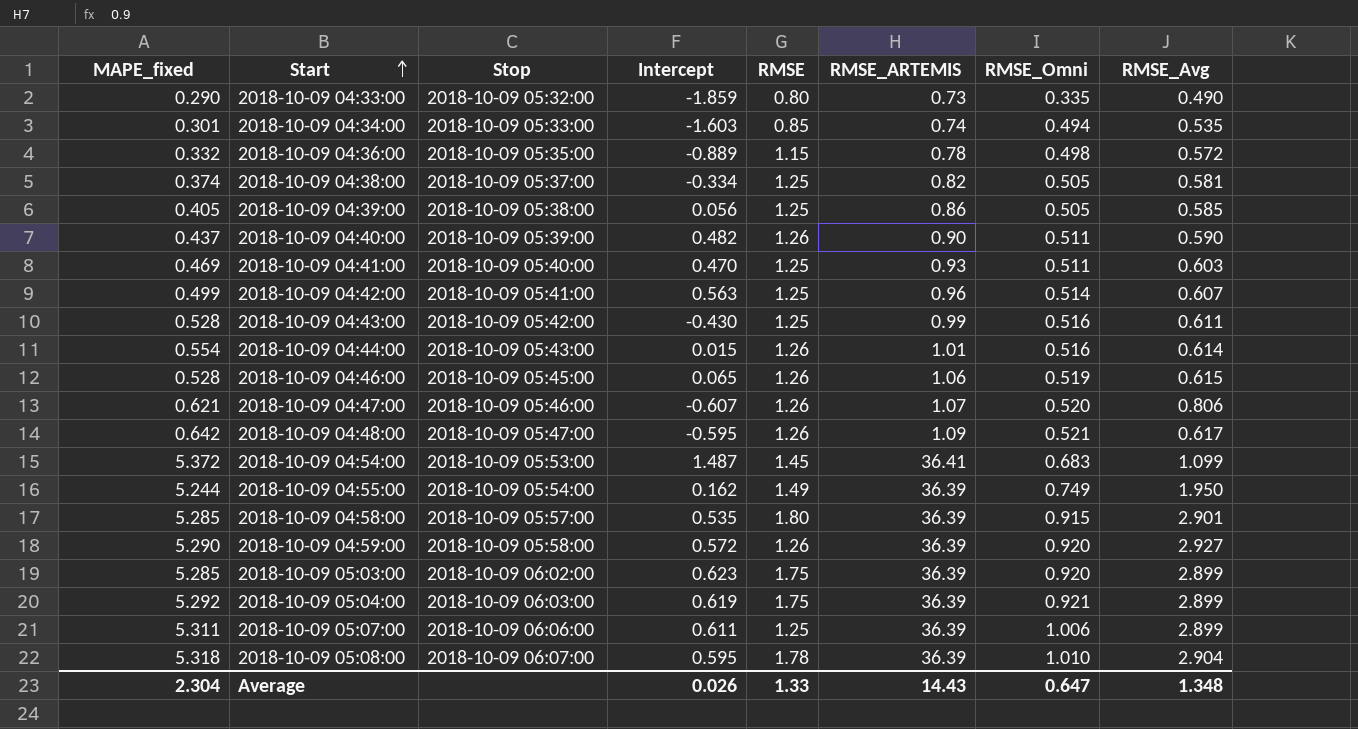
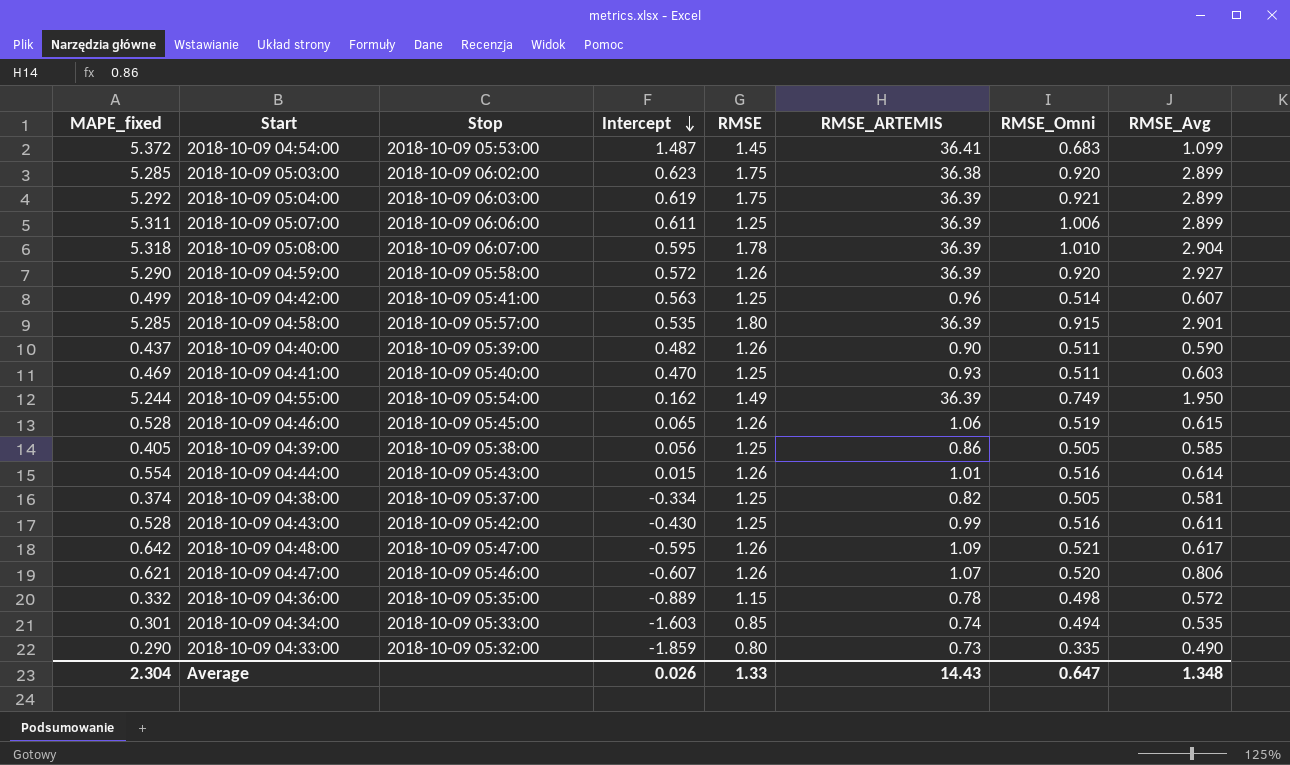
row order: Start ascending -> Intercept descending
2018-10-09 05:03:00 | RMSE_ARTEMIS: 36.39 -> 36.38

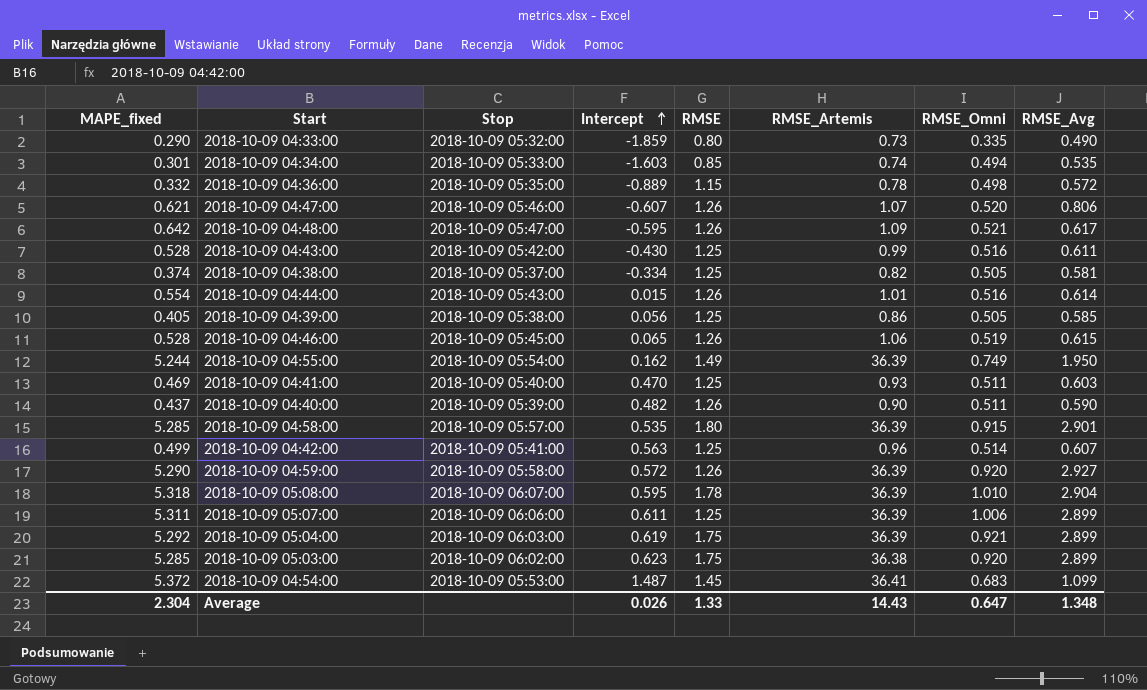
row order: Intercept descending -> Intercept ascending
column name: RMSE_ARTEMIS -> RMSE_Artemis

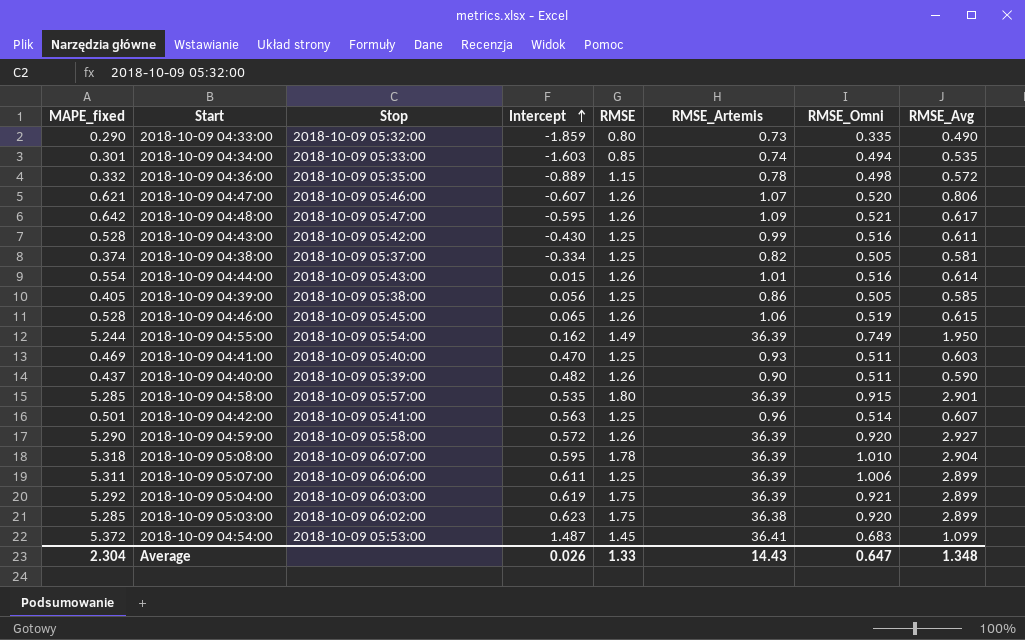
2018-10-09 04:42:00 | MAPE_fixed: 0.499 -> 0.501

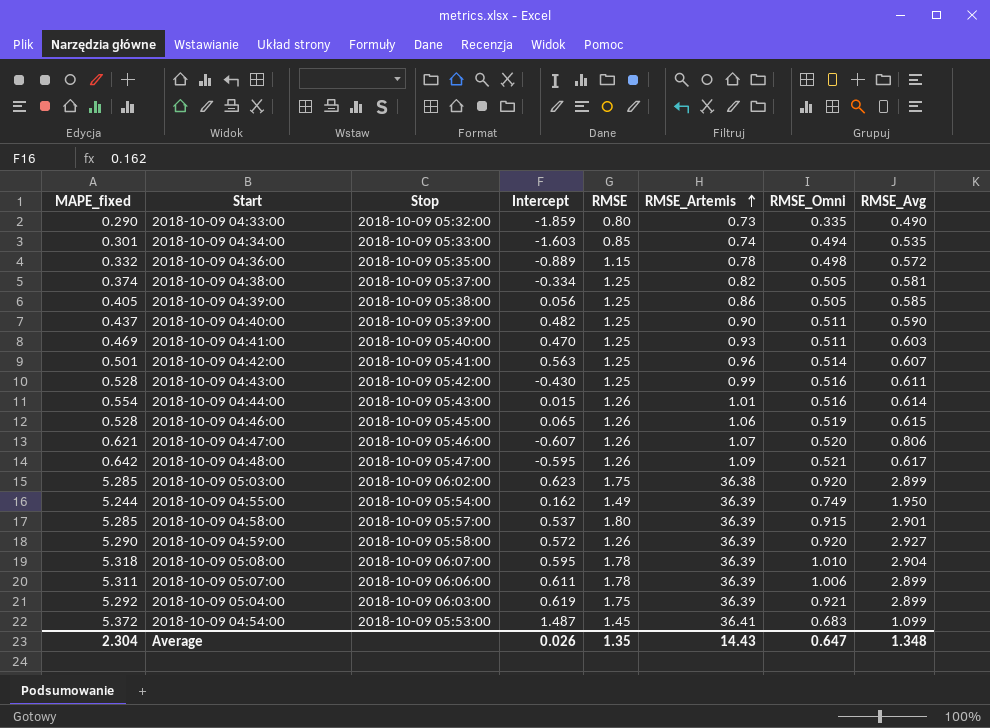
row order: Intercept ascending -> RMSE_Artemis ascending
2018-10-09 04:40:00 | RMSE: 1.26 -> 1.25
2018-10-09 04:58:00 | Intercept: 0.535 -> 0.537
2018-10-09 05:07:00 | RMSE: 1.25 -> 1.78
Average | RMSE: 1.33 -> 1.35

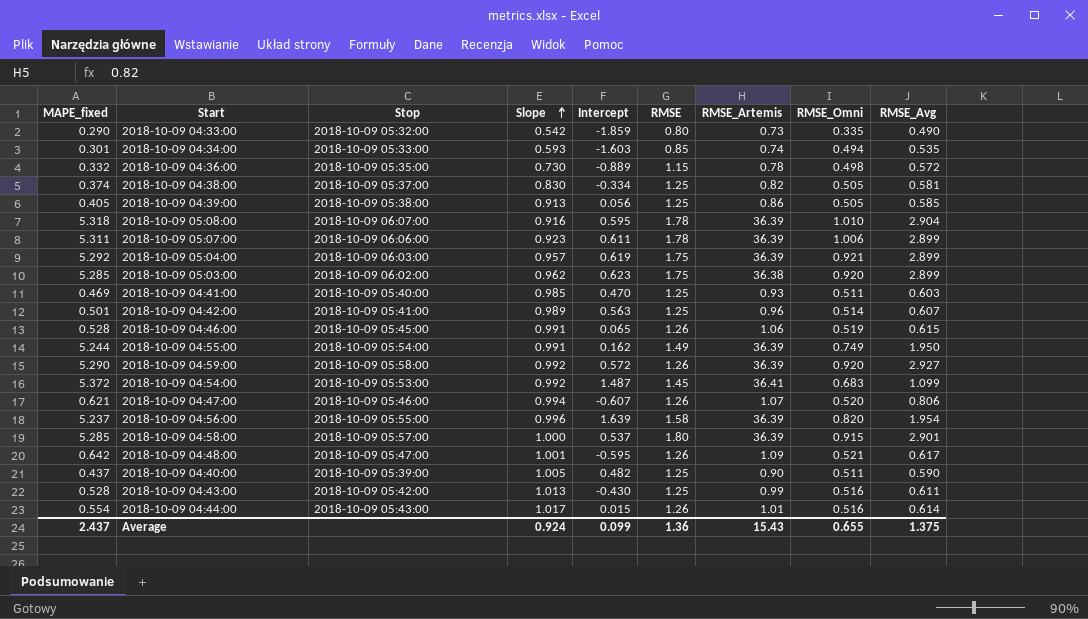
row order: RMSE_Artemis ascending -> Slope ascending
column Slope | position: none -> 4
row 2018-10-09 04:56:00: none -> 5.237 | 2018-10-09 05:55:00 | 0.996 | 1.639 | 1.58 | 36.39 | 0.820 | 1.954
Average | MAPE_fixed: 2.304 -> 2.437
Average | Intercept: 0.026 -> 0.099
Average | RMSE: 1.35 -> 1.36
Average | RMSE_Artemis: 14.43 -> 15.43
Average | RMSE_Omni: 0.647 -> 0.655
Average | RMSE_Avg: 1.348 -> 1.375

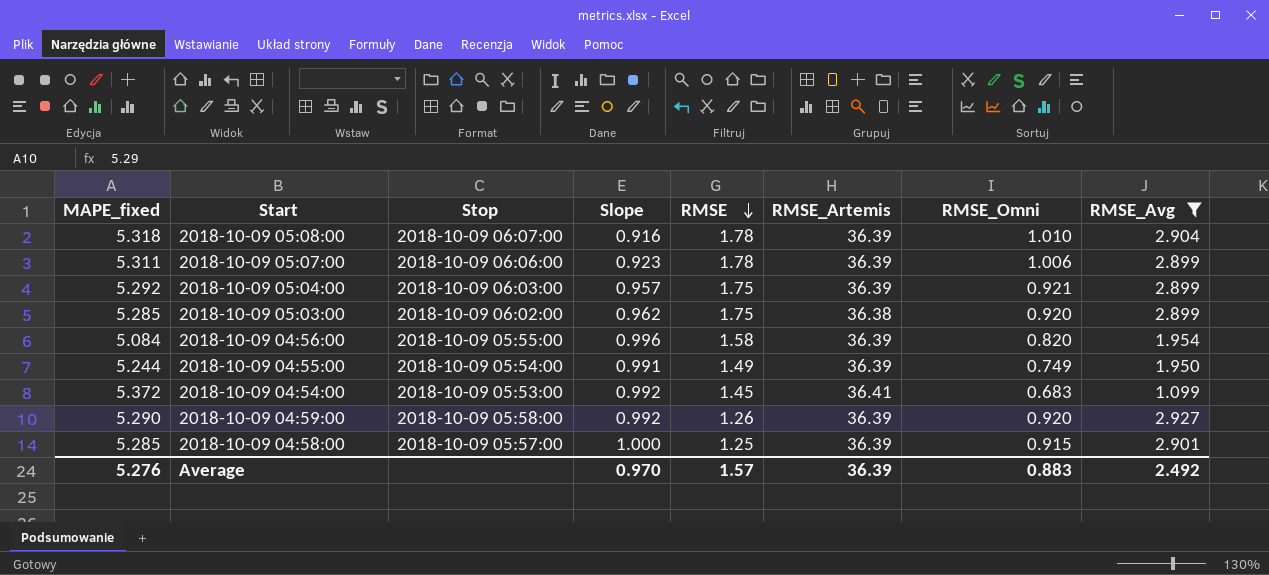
filter: none -> RMSE_Avg >= 1.099
row order: Slope ascending -> RMSE descending
column Intercept | position: 5 -> none
2018-10-09 04:56:00 | MAPE_fixed: 5.237 -> 5.084
2018-10-09 04:58:00 | RMSE: 1.80 -> 1.25
Average | MAPE_fixed: 2.437 -> 5.276
Average | Slope: 0.924 -> 0.970
Average | RMSE: 1.36 -> 1.57
Average | RMSE_Artemis: 15.43 -> 36.39
Average | RMSE_Omni: 0.655 -> 0.883
Average | RMSE_Avg: 1.375 -> 2.492

